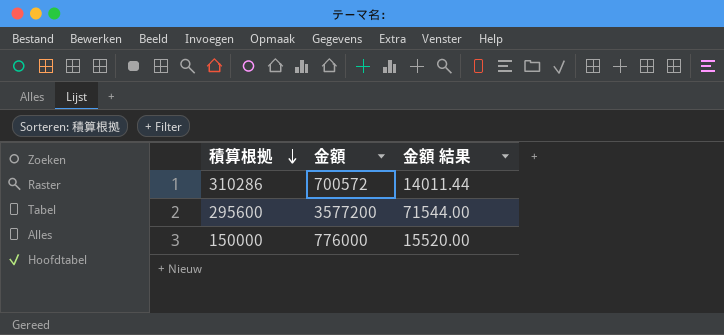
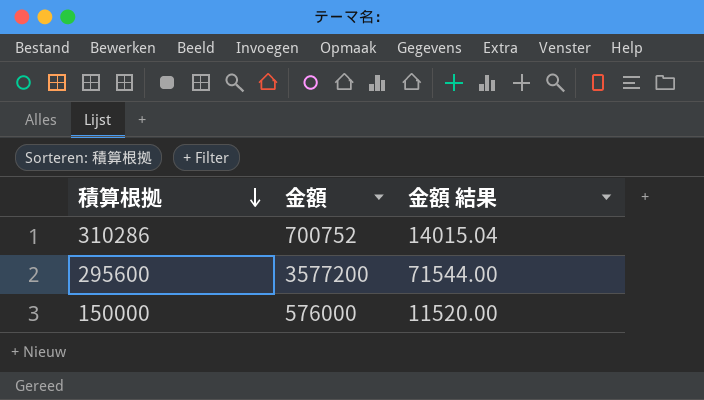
310286 | 金額: 700572 -> 700752
310286 | 金額 結果: 14011.44 -> 14015.04
150000 | 金額: 776000 -> 576000
150000 | 金額 結果: 15520.00 -> 11520.00

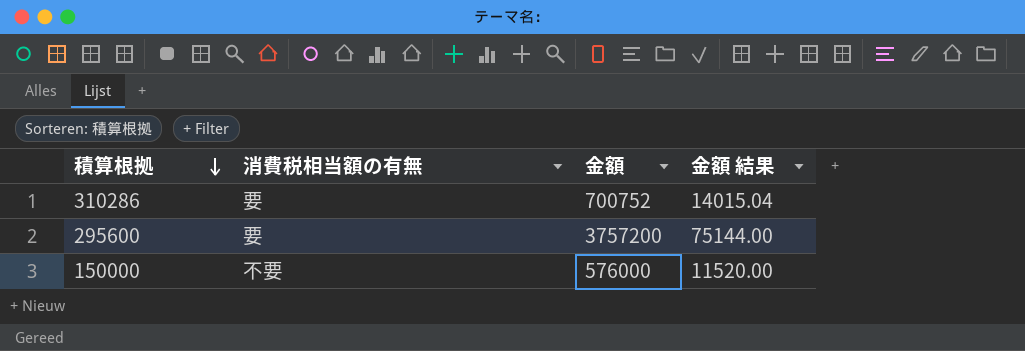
column 消費税相当額の有無 | position: none -> 2
295600 | 金額: 3577200 -> 3757200
295600 | 金額 結果: 71544.00 -> 75144.00

